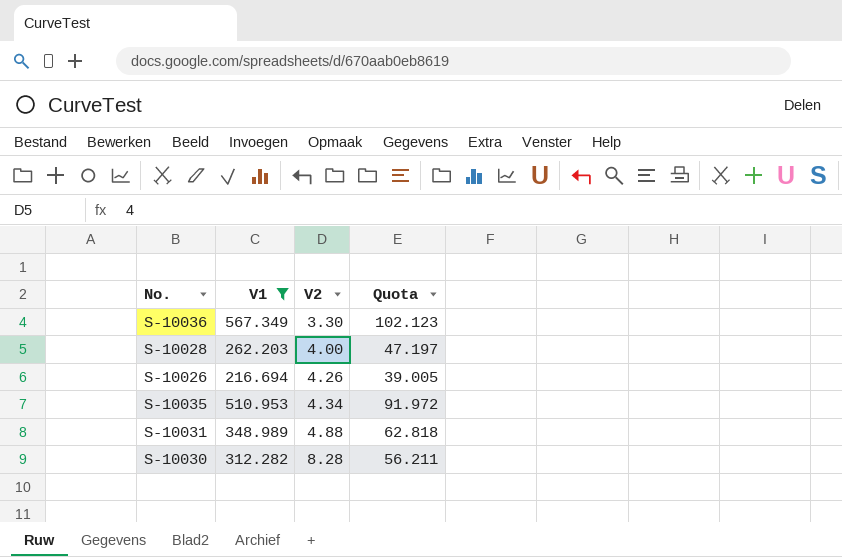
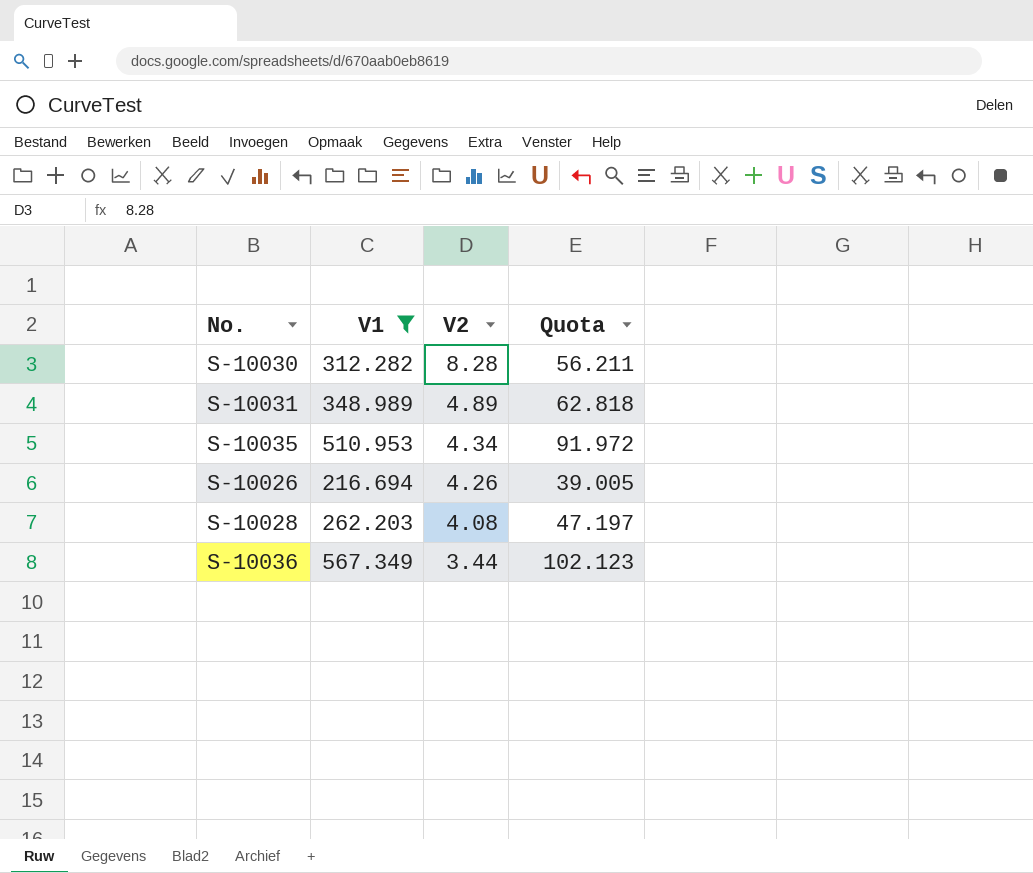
row order: V2 ascending -> V2 descending
S-10031 | V2: 4.88 -> 4.89
S-10028 | V2: 4.00 -> 4.08
S-10036 | V2: 3.30 -> 3.44

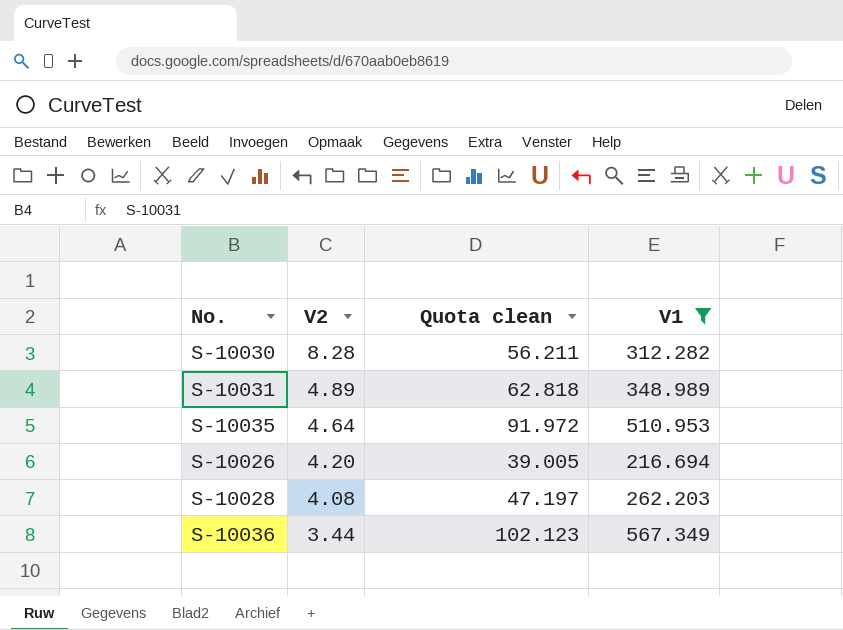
column name: Quota -> Quota clean
column V1 | position: 2 -> 4
S-10035 | V2: 4.34 -> 4.64
S-10026 | V2: 4.26 -> 4.20

